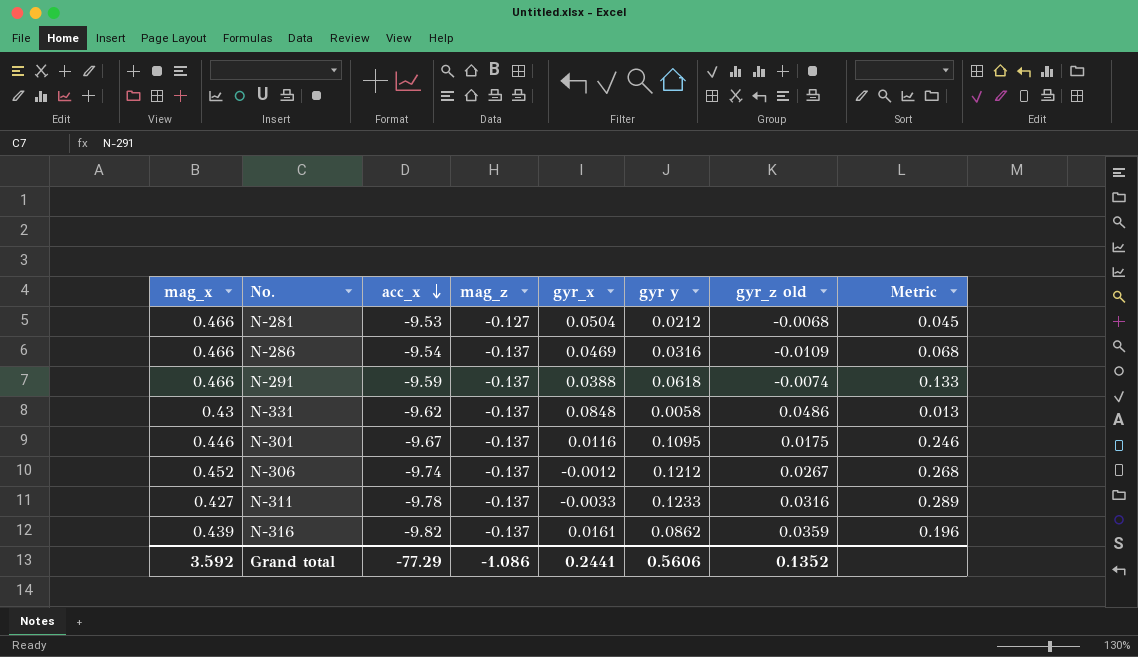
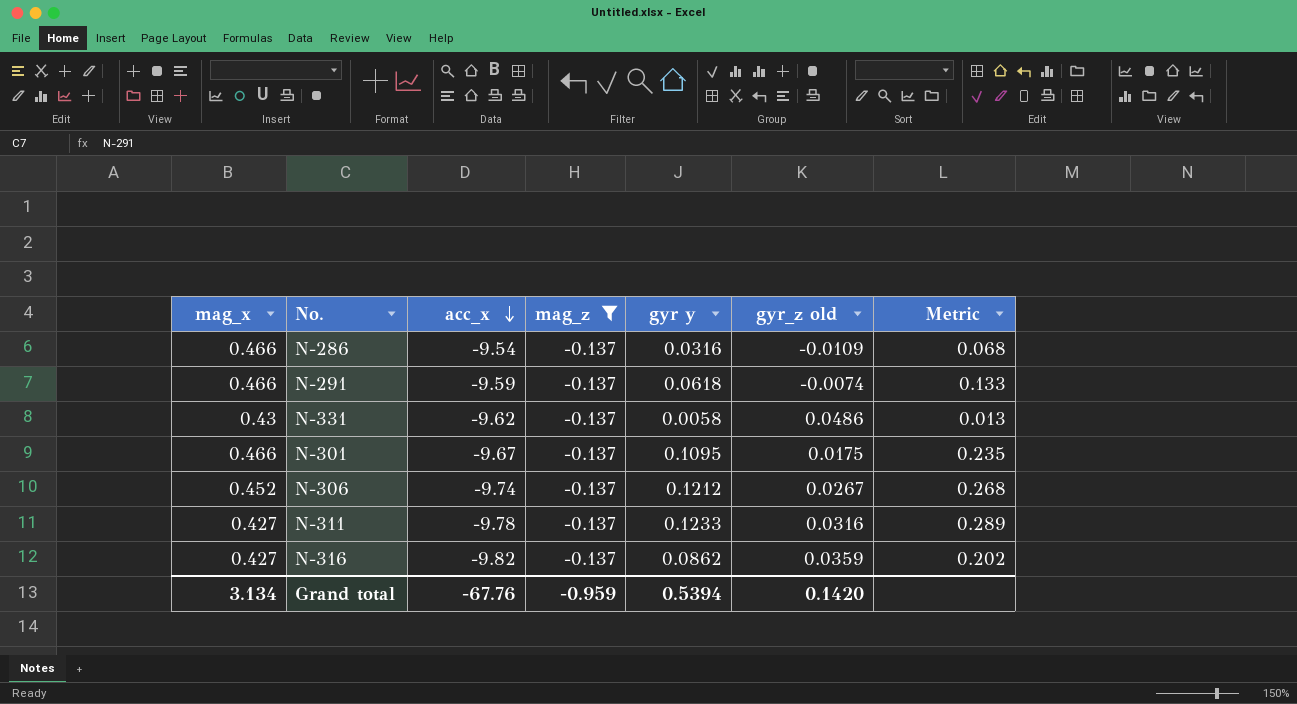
filter: none -> mag_z = -0.137
column gyr_x | position: 5 -> none
N-301 | mag_x: 0.446 -> 0.466
N-301 | Metric: 0.246 -> 0.235
N-316 | mag_x: 0.439 -> 0.427
N-316 | Metric: 0.196 -> 0.202
Grand total | mag_x: 3.592 -> 3.134
Grand total | acc_x: -77.29 -> -67.76
Grand total | mag_z: -1.086 -> -0.959
Grand total | gyr y: 0.5606 -> 0.5394
Grand total | gyr_z old: 0.1352 -> 0.1420

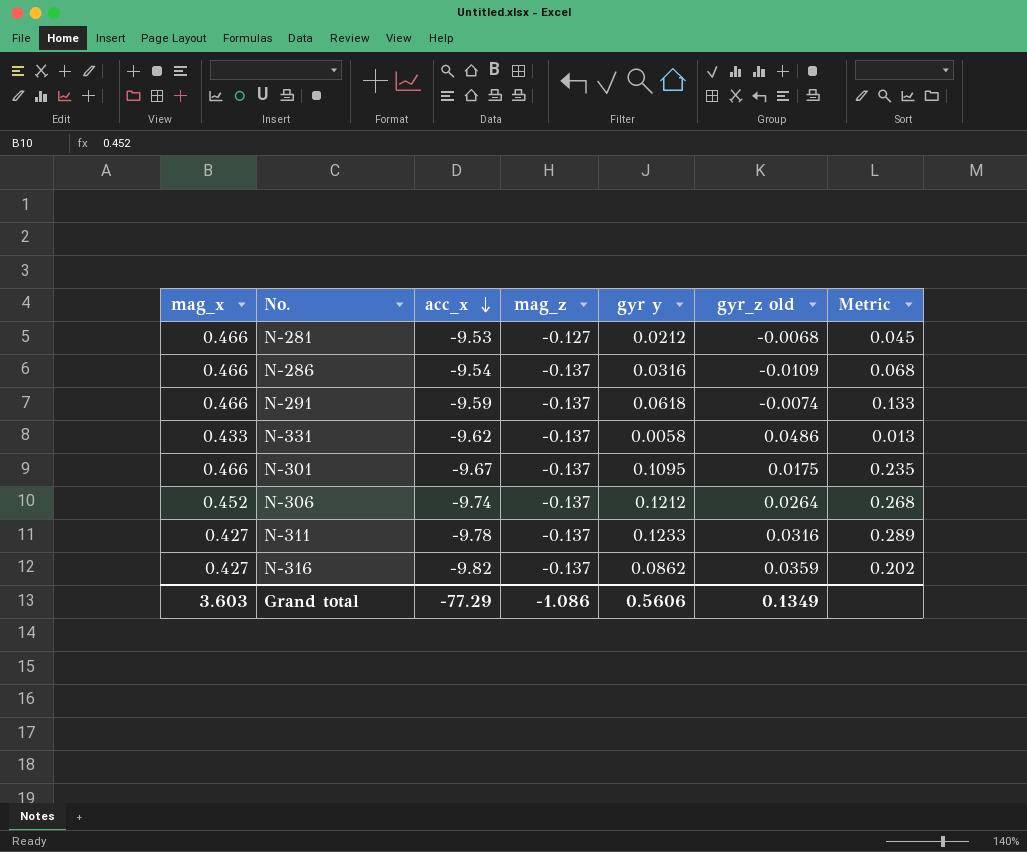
filter: mag_z = -0.137 -> none
N-331 | mag_x: 0.43 -> 0.433
N-306 | gyr_z old: 0.0267 -> 0.0264
Grand total | mag_x: 3.134 -> 3.603
Grand total | acc_x: -67.76 -> -77.29
Grand total | mag_z: -0.959 -> -1.086
Grand total | gyr y: 0.5394 -> 0.5606
Grand total | gyr_z old: 0.1420 -> 0.1349

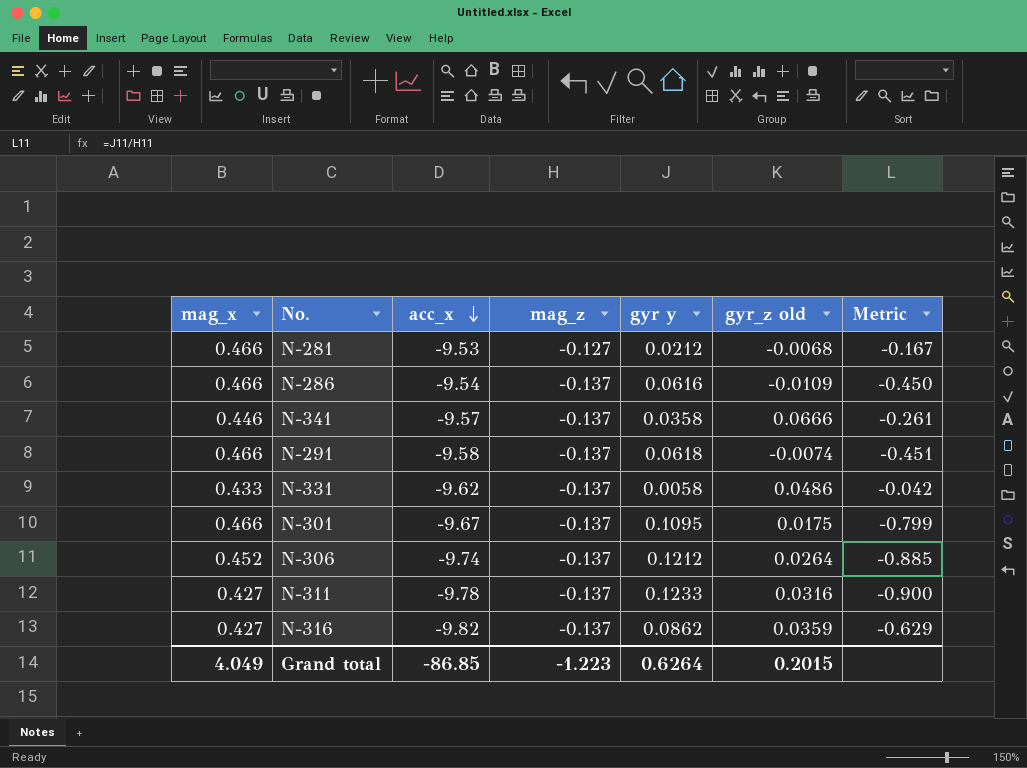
column Metric | formula: [gyr y] / [mag_x] -> [gyr y] / [mag_z]
N-286 | gyr y: 0.0316 -> 0.0616
row N-341: none -> 0.446 | -9.57 | -0.137 | 0.0358 | 0.0666 | -0.261
N-291 | acc_x: -9.59 -> -9.58
Grand total | mag_x: 3.603 -> 4.049
Grand total | acc_x: -77.29 -> -86.85
Grand total | mag_z: -1.086 -> -1.223
Grand total | gyr y: 0.5606 -> 0.6264
Grand total | gyr_z old: 0.1349 -> 0.2015

